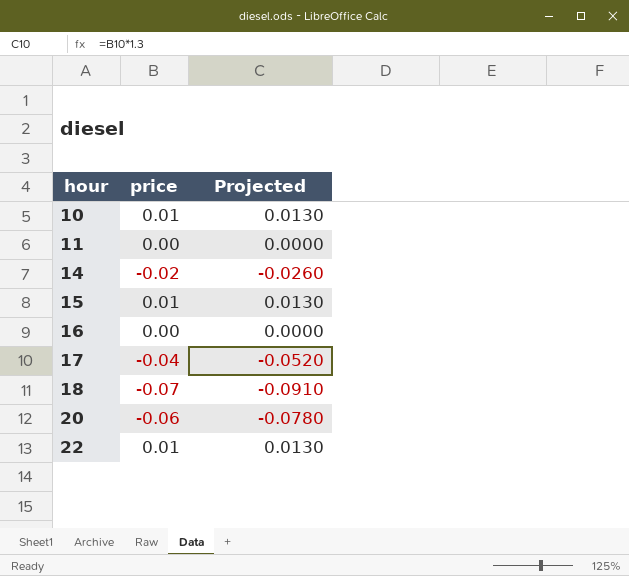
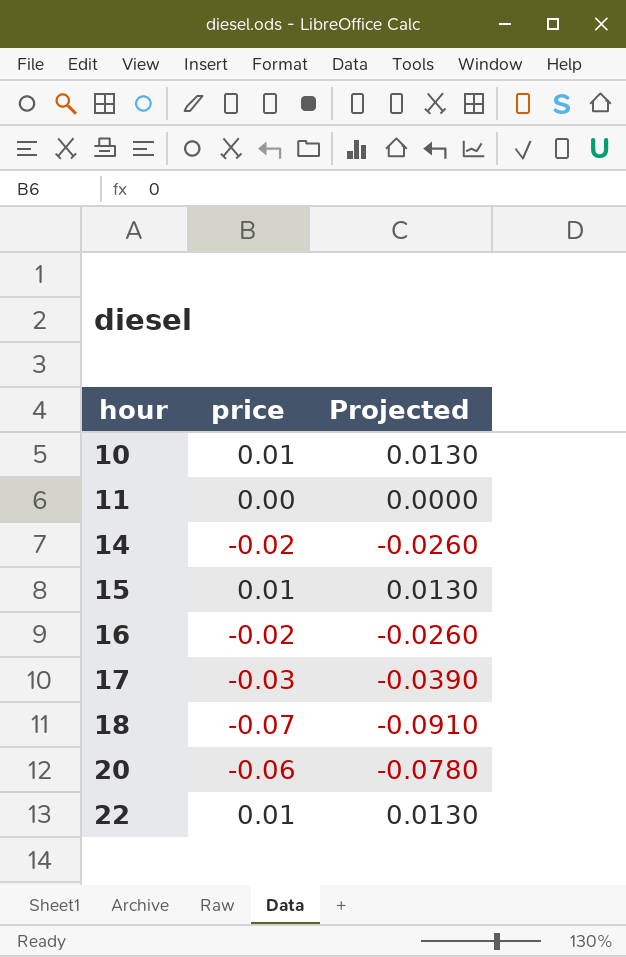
16 | price: 0.00 -> -0.02
16 | Projected: 0.0000 -> -0.0260
17 | price: -0.04 -> -0.03
17 | Projected: -0.0520 -> -0.0390

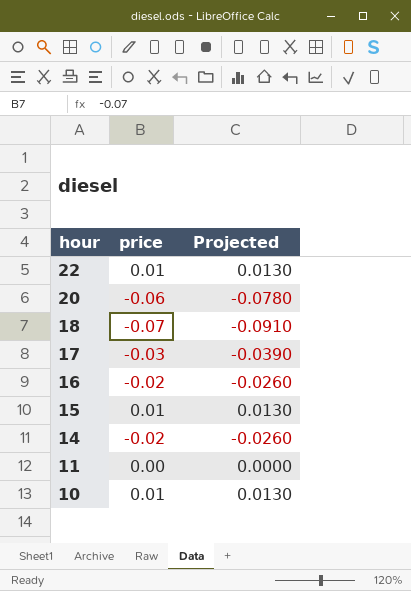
row order: hour ascending -> hour descending

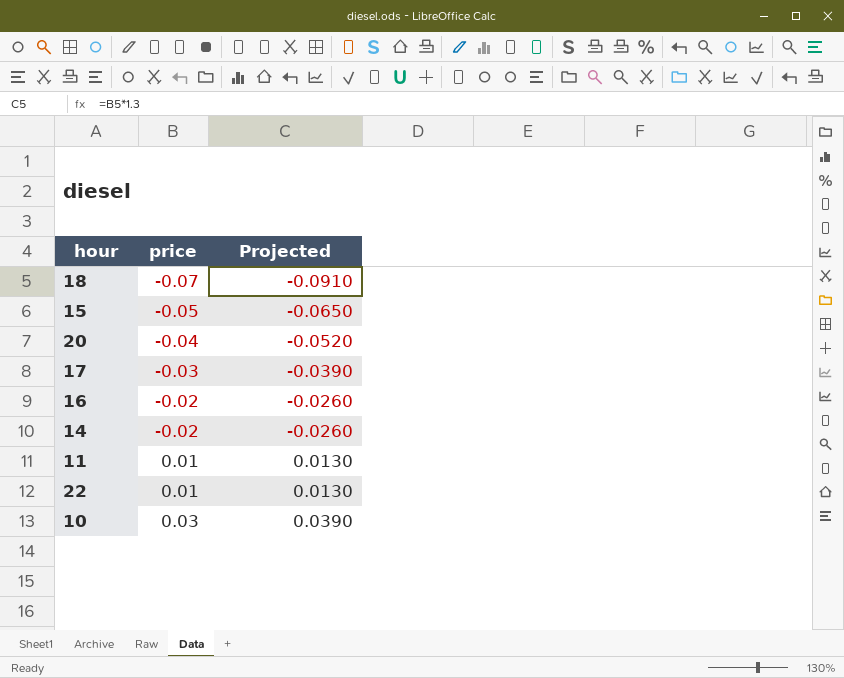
row order: hour descending -> price ascending
15 | price: 0.01 -> -0.05
15 | Projected: 0.0130 -> -0.0650
20 | price: -0.06 -> -0.04
20 | Projected: -0.0780 -> -0.0520
11 | price: 0.00 -> 0.01
11 | Projected: 0.0000 -> 0.0130
10 | price: 0.01 -> 0.03
10 | Projected: 0.0130 -> 0.0390

